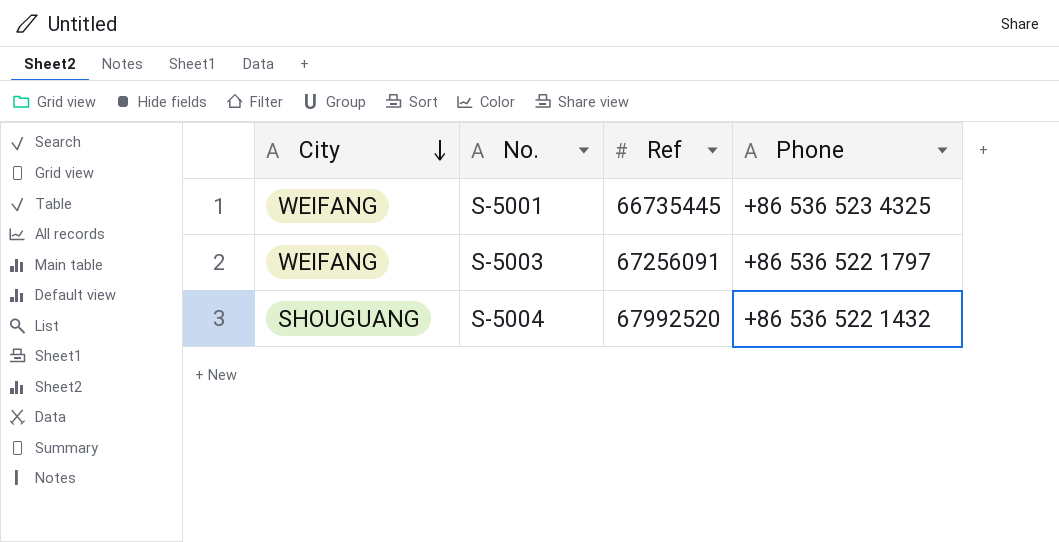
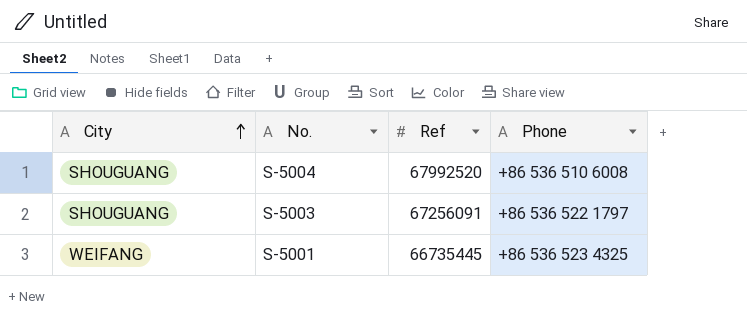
row order: City descending -> City ascending
S-5004 | Phone: +86 536 522 1432 -> +86 536 510 6008
S-5003 | City: WEIFANG -> SHOUGUANG

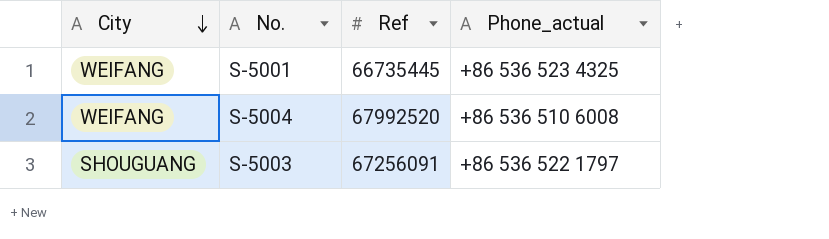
row order: City ascending -> City descending
column name: Phone -> Phone_actual
S-5004 | City: SHOUGUANG -> WEIFANG

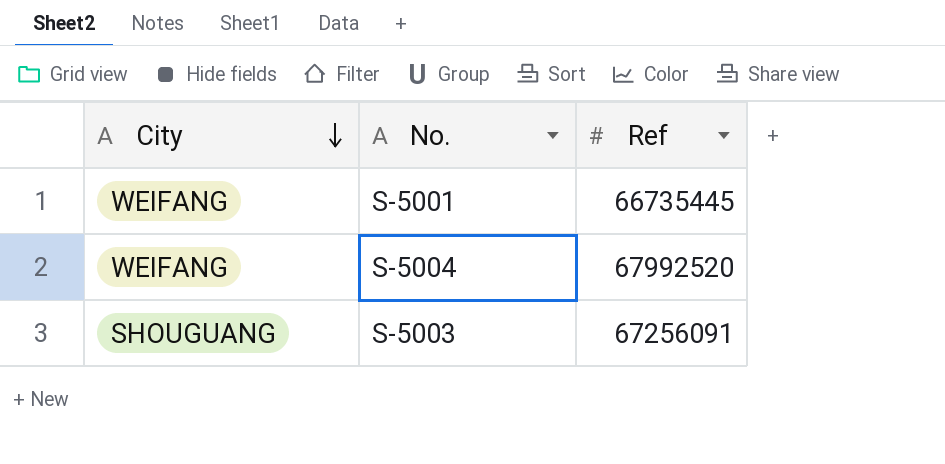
column Phone_actual | position: 4 -> none

